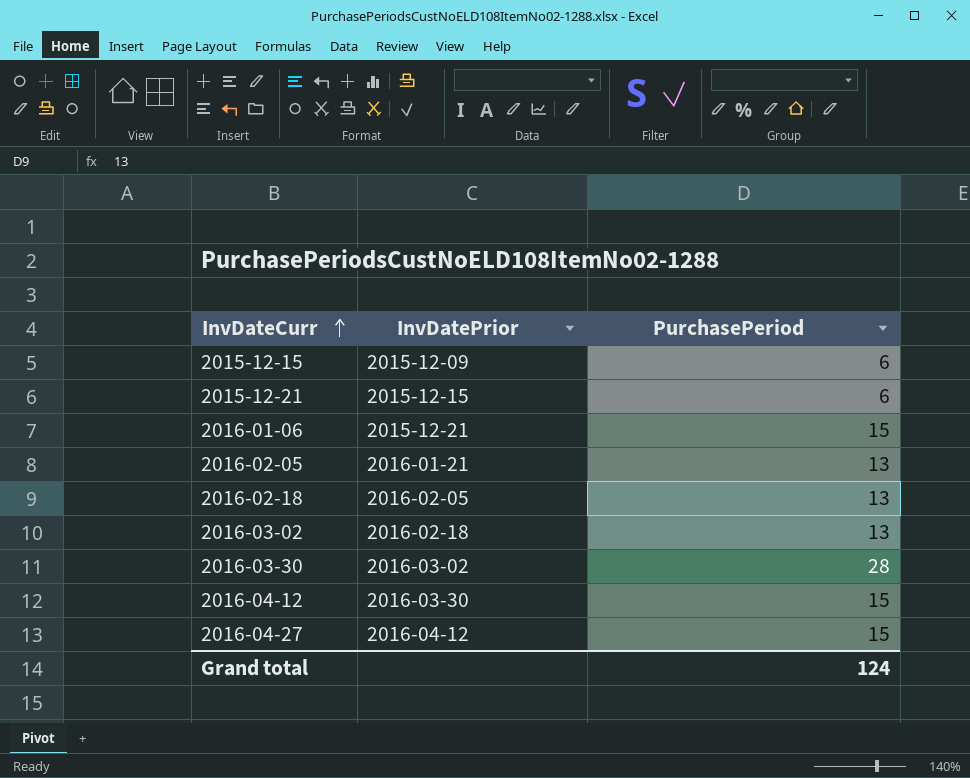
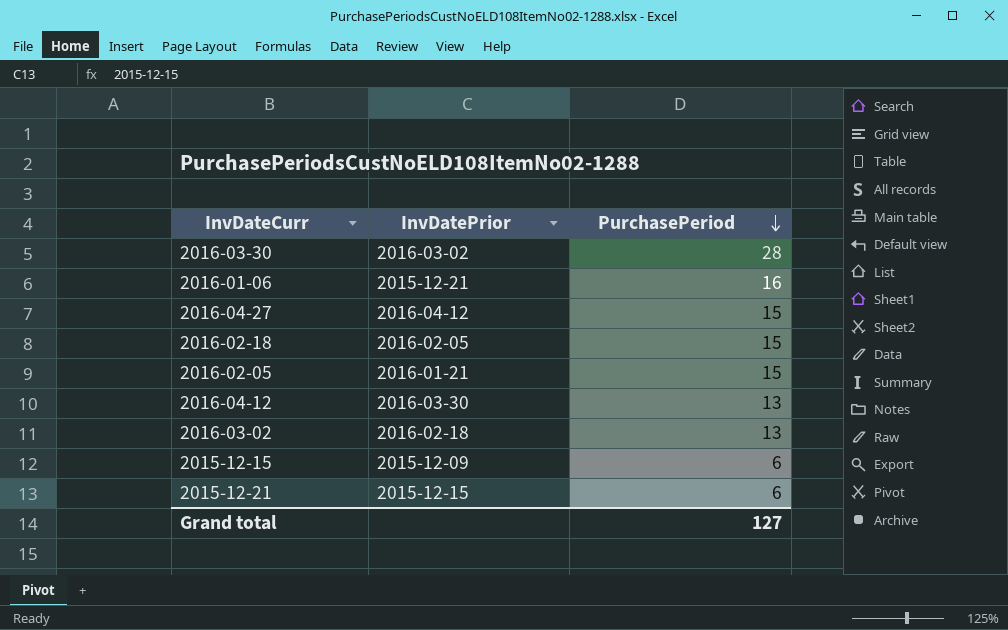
row order: InvDateCurr ascending -> PurchasePeriod descending
2016-01-06 | PurchasePeriod: 15 -> 16
2016-02-18 | PurchasePeriod: 13 -> 15
2016-02-05 | PurchasePeriod: 13 -> 15
2016-04-12 | PurchasePeriod: 15 -> 13
Grand total | PurchasePeriod: 124 -> 127

